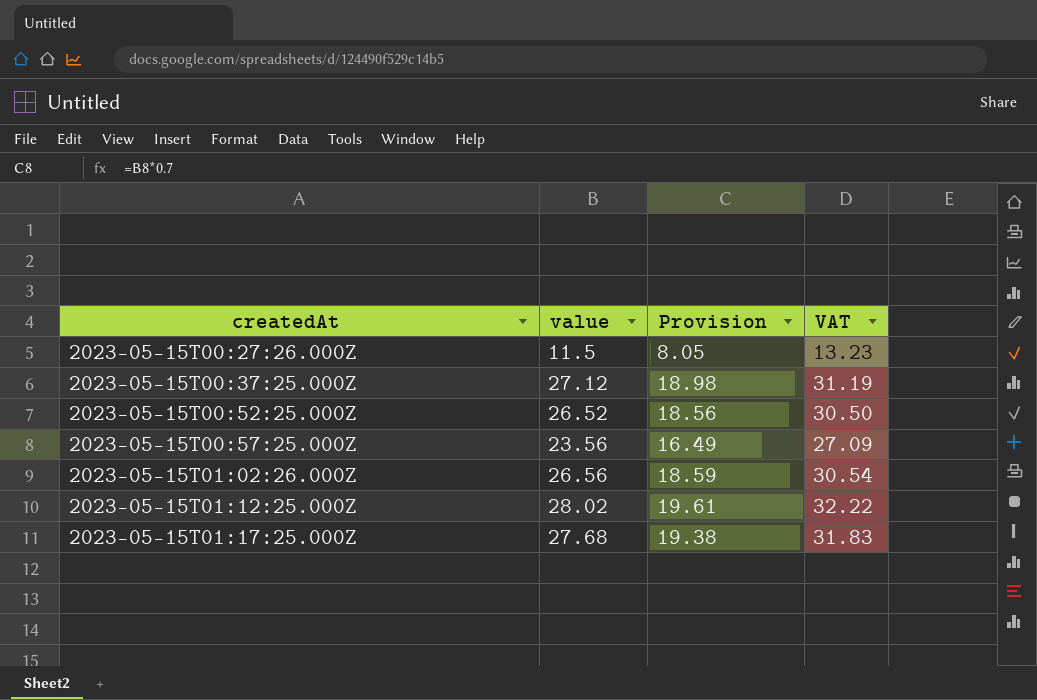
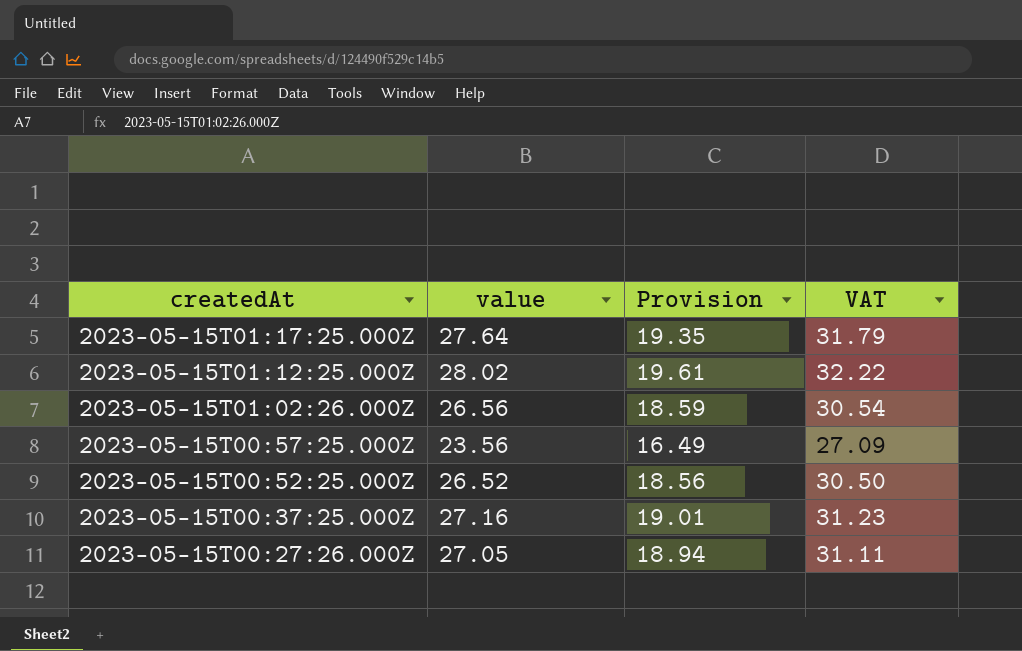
row order: createdAt ascending -> createdAt descending
2023-05-15T01:17:25.000Z | value: 27.68 -> 27.64
2023-05-15T01:17:25.000Z | Provision: 19.38 -> 19.35
2023-05-15T01:17:25.000Z | VAT: 31.83 -> 31.79
2023-05-15T00:37:25.000Z | value: 27.12 -> 27.16
2023-05-15T00:37:25.000Z | Provision: 18.98 -> 19.01
2023-05-15T00:37:25.000Z | VAT: 31.19 -> 31.23
2023-05-15T00:27:26.000Z | value: 11.5 -> 27.05
2023-05-15T00:27:26.000Z | Provision: 8.05 -> 18.94
2023-05-15T00:27:26.000Z | VAT: 13.23 -> 31.11

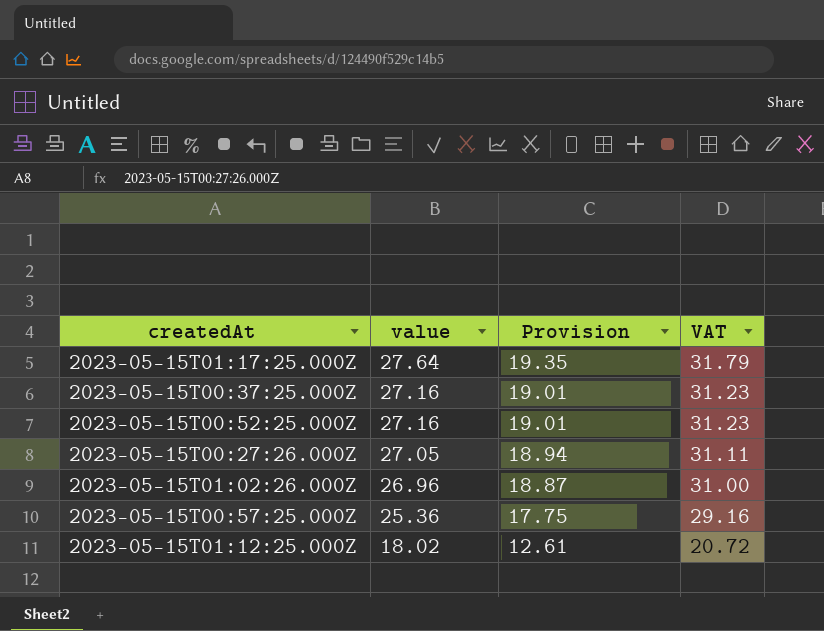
row order: createdAt descending -> value descending
2023-05-15T00:52:25.000Z | value: 26.52 -> 27.16
2023-05-15T00:52:25.000Z | Provision: 18.56 -> 19.01
2023-05-15T00:52:25.000Z | VAT: 30.50 -> 31.23
2023-05-15T01:02:26.000Z | value: 26.56 -> 26.96
2023-05-15T01:02:26.000Z | Provision: 18.59 -> 18.87
2023-05-15T01:02:26.000Z | VAT: 30.54 -> 31.00
2023-05-15T00:57:25.000Z | value: 23.56 -> 25.36
2023-05-15T00:57:25.000Z | Provision: 16.49 -> 17.75
2023-05-15T00:57:25.000Z | VAT: 27.09 -> 29.16
2023-05-15T01:12:25.000Z | value: 28.02 -> 18.02
2023-05-15T01:12:25.000Z | Provision: 19.61 -> 12.61
2023-05-15T01:12:25.000Z | VAT: 32.22 -> 20.72

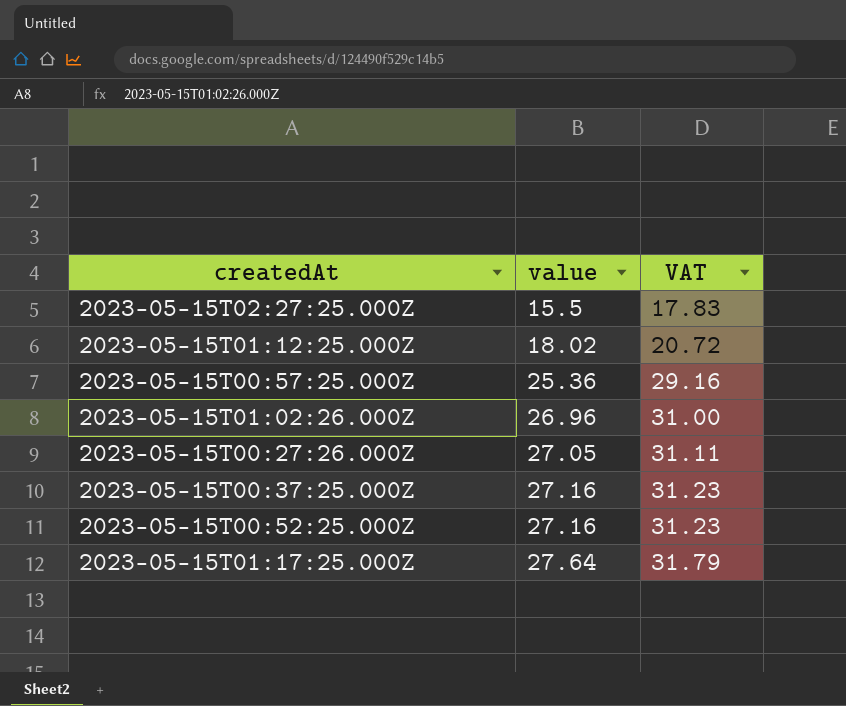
row order: value descending -> value ascending
column Provision | formula: [value] * 0.7 -> none
row 2023-05-15T02:27:25.000Z: none -> 15.5 | 17.83

